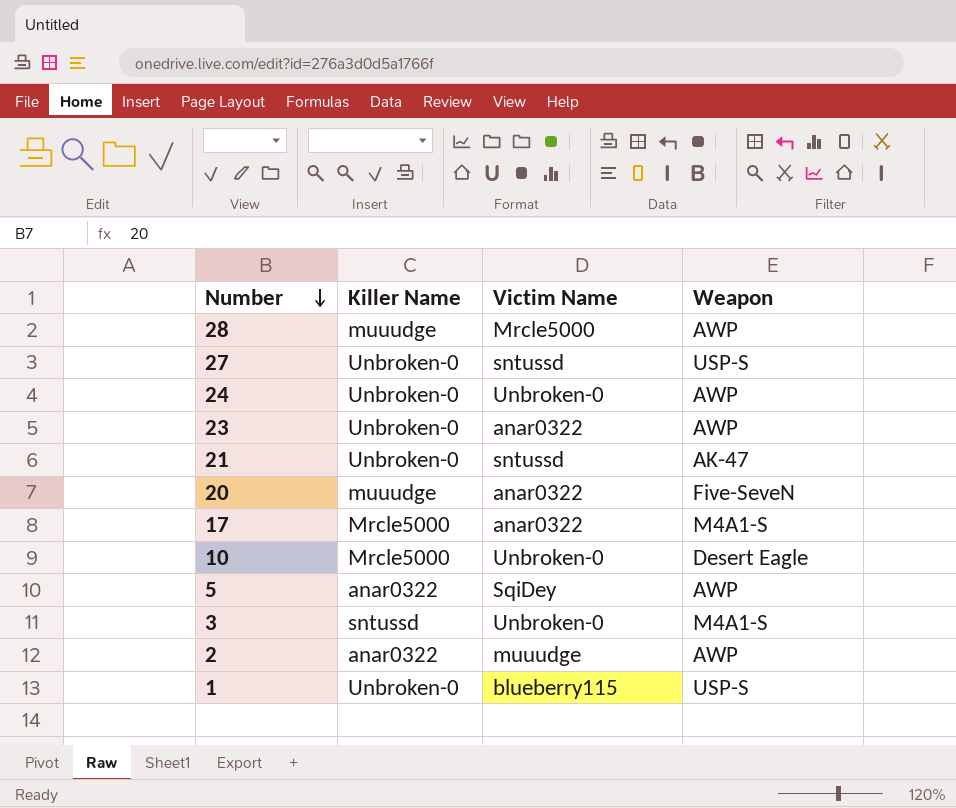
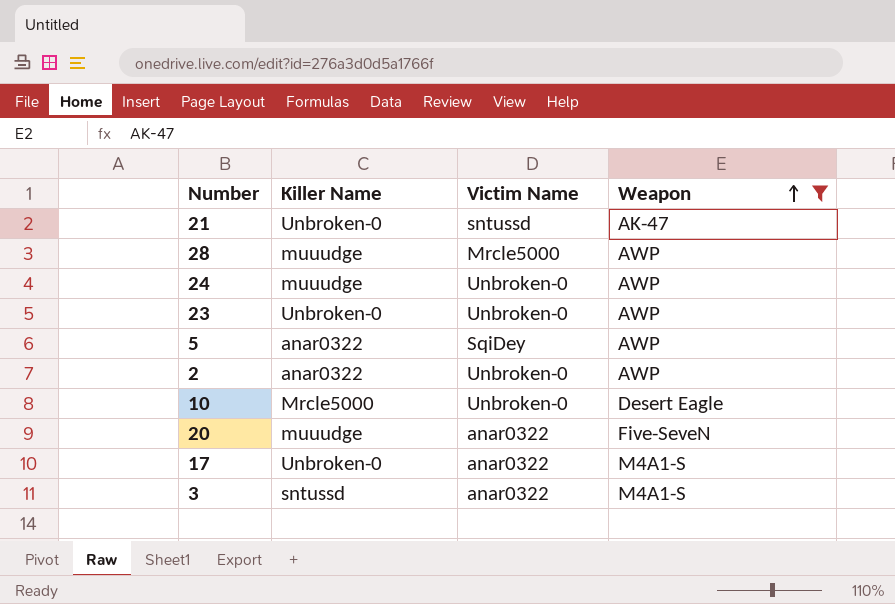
filter: none -> Weapon != USP-S
row order: Number descending -> Weapon ascending
24 | Killer Name: Unbroken-0 -> muuudge
23 | Victim Name: anar0322 -> Unbroken-0
2 | Victim Name: muuudge -> Unbroken-0
17 | Killer Name: Mrcle5000 -> Unbroken-0
3 | Victim Name: Unbroken-0 -> anar0322

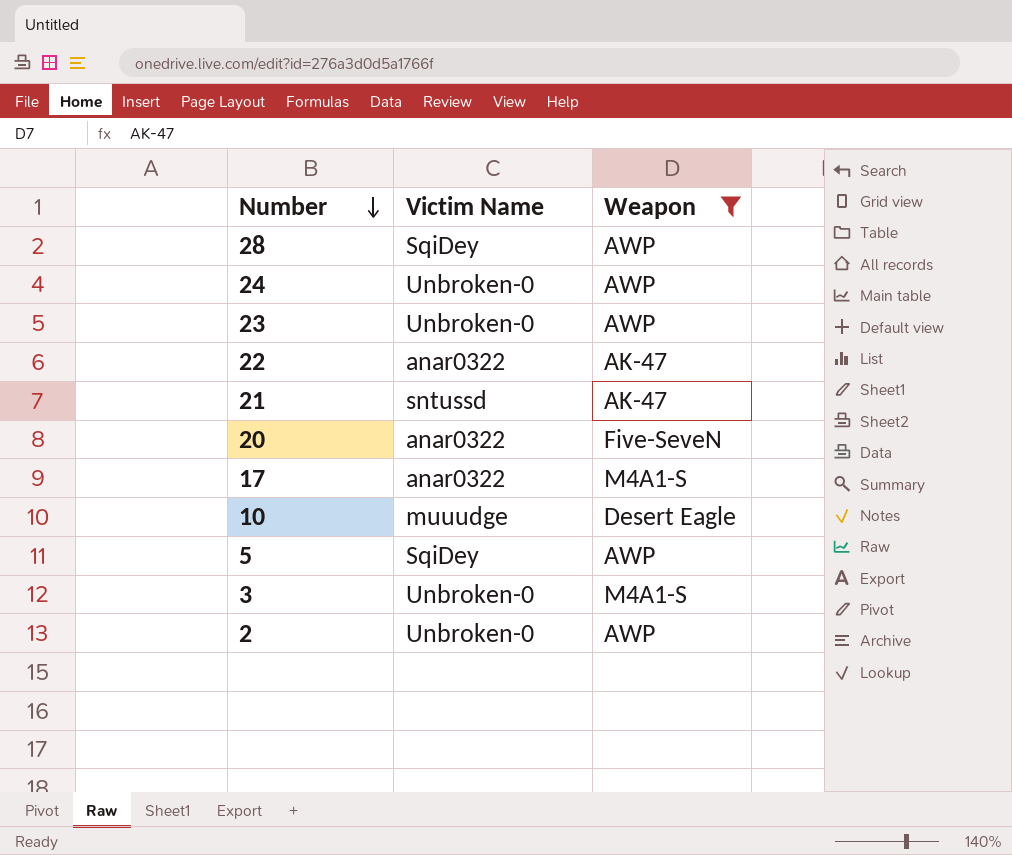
row order: Weapon ascending -> Number descending
column Killer Name | position: 2 -> none
28 | Victim Name: Mrcle5000 -> SqiDey
row 22: none -> anar0322 | AK-47
10 | Victim Name: Unbroken-0 -> muuudge
3 | Victim Name: anar0322 -> Unbroken-0

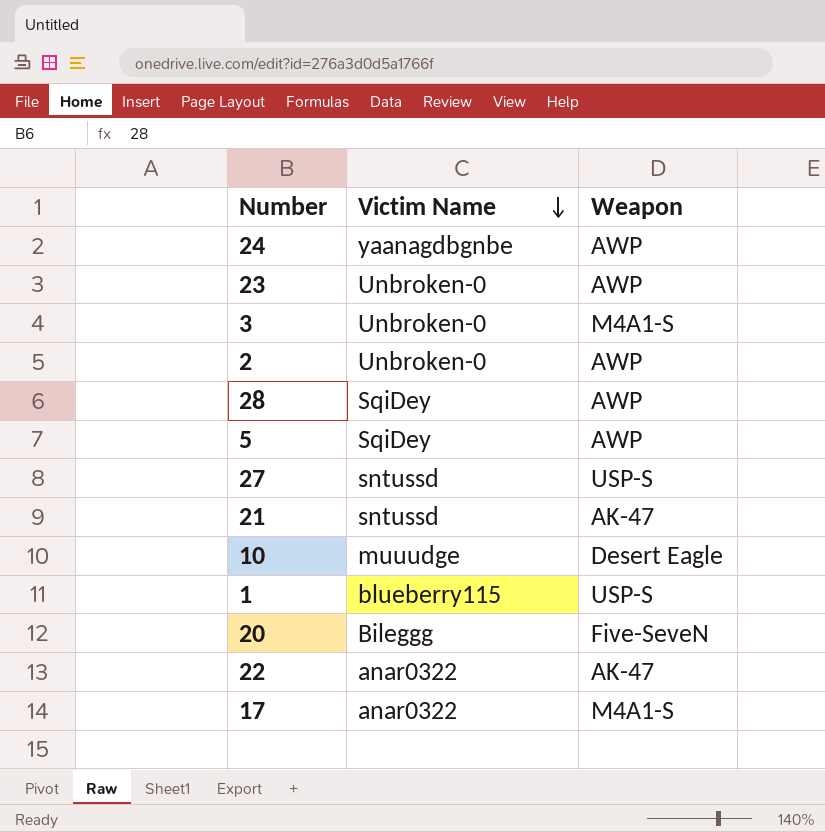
filter: Weapon != USP-S -> none
row order: Number descending -> Victim Name descending
24 | Victim Name: Unbroken-0 -> yaanagdbgnbe
20 | Victim Name: anar0322 -> Bileggg

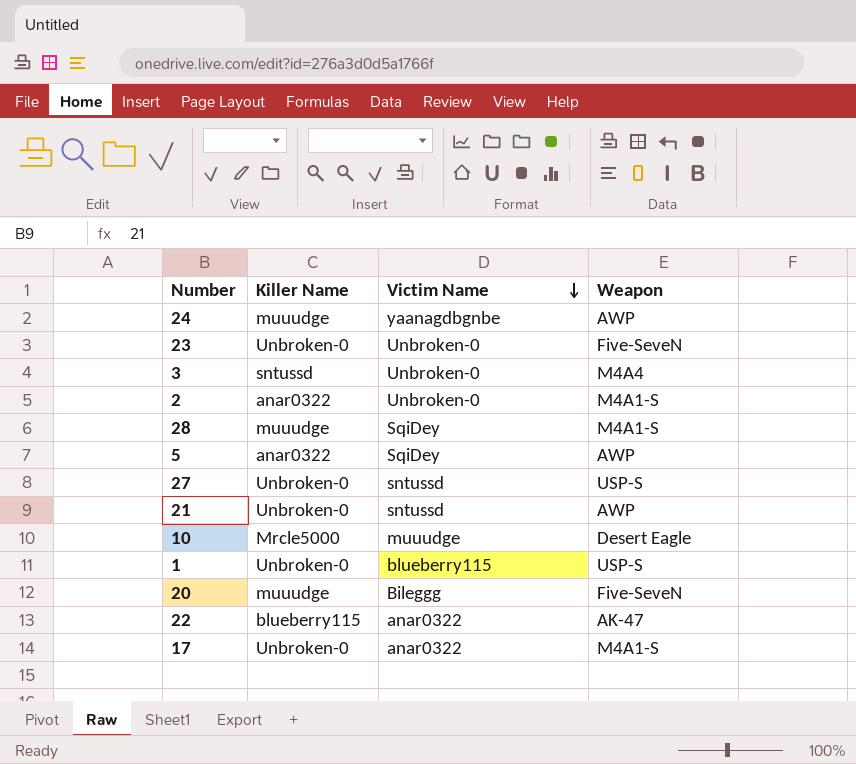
column Killer Name | position: none -> 2
23 | Weapon: AWP -> Five-SeveN
3 | Weapon: M4A1-S -> M4A4
2 | Weapon: AWP -> M4A1-S
28 | Weapon: AWP -> M4A1-S
21 | Weapon: AK-47 -> AWP

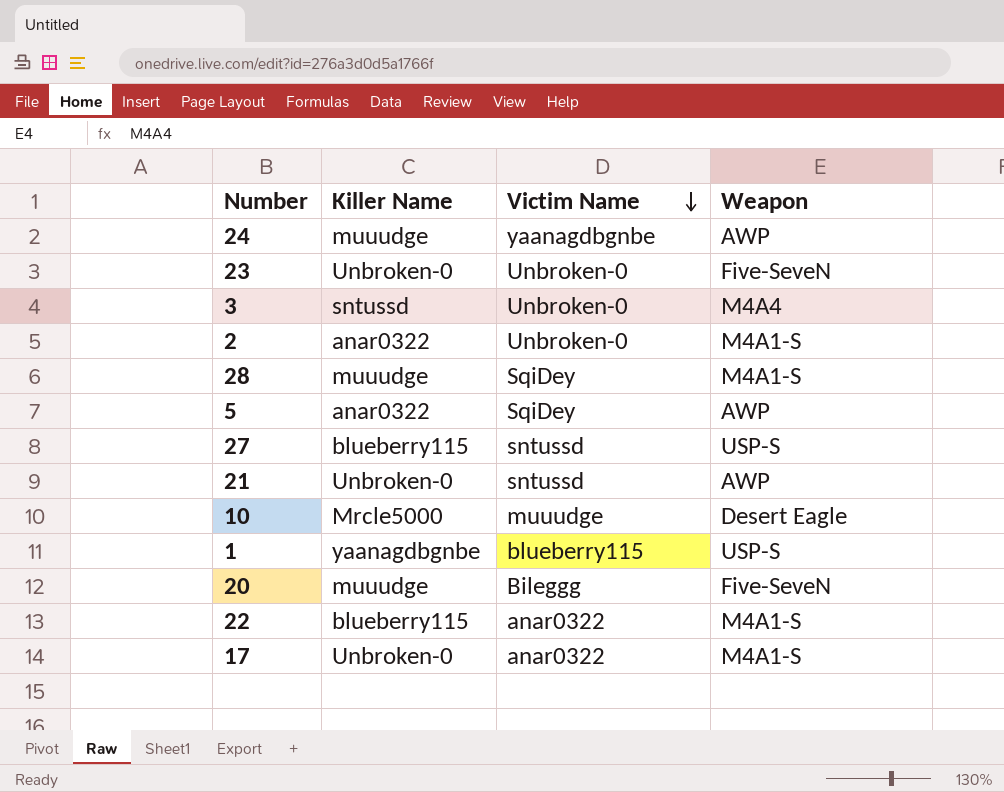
27 | Killer Name: Unbroken-0 -> blueberry115
1 | Killer Name: Unbroken-0 -> yaanagdbgnbe
22 | Weapon: AK-47 -> M4A1-S

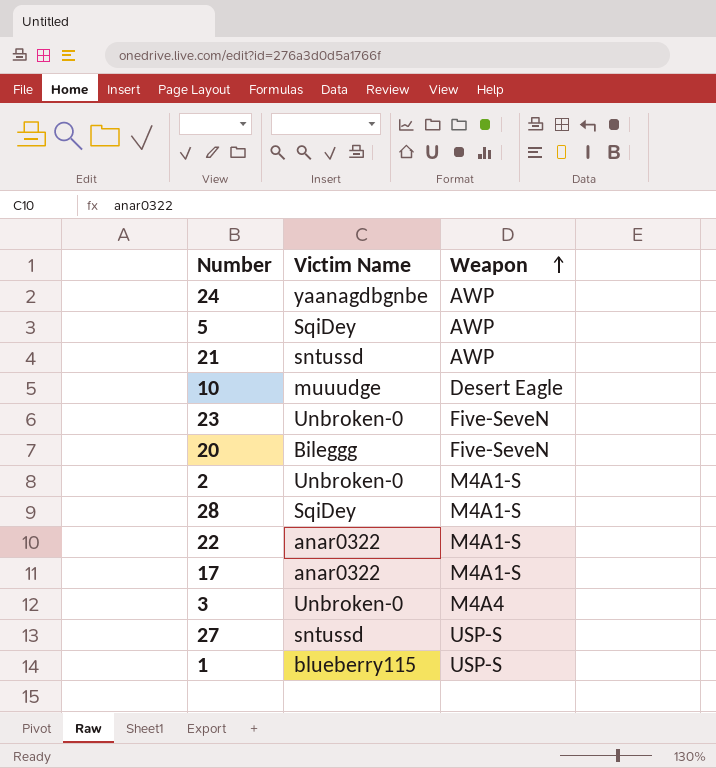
row order: Victim Name descending -> Weapon ascending
column Killer Name | position: 2 -> none

